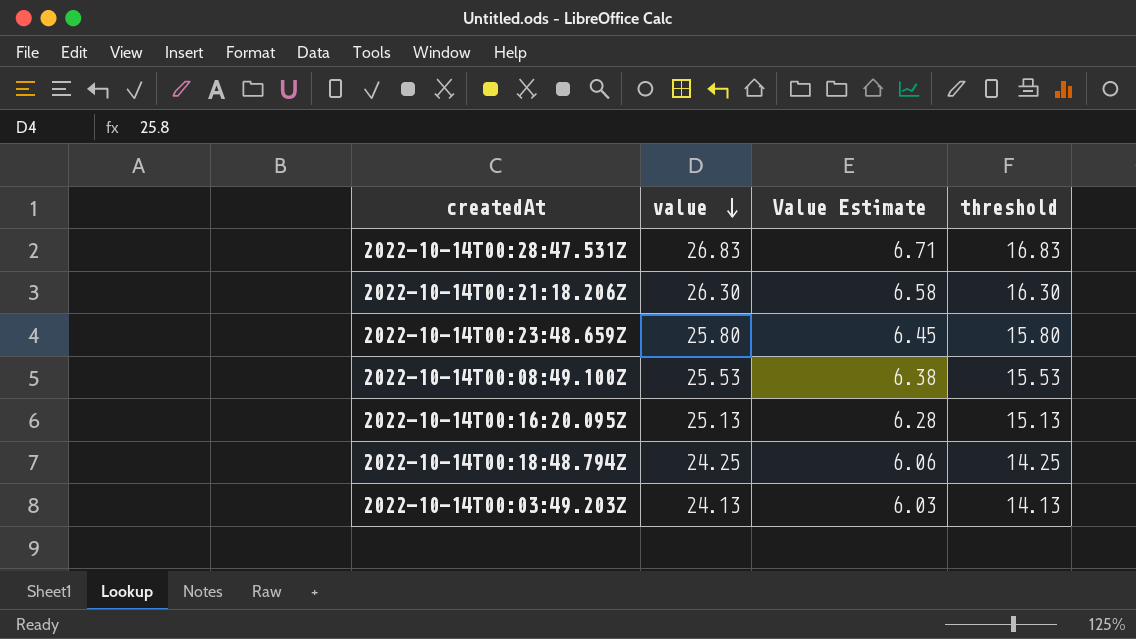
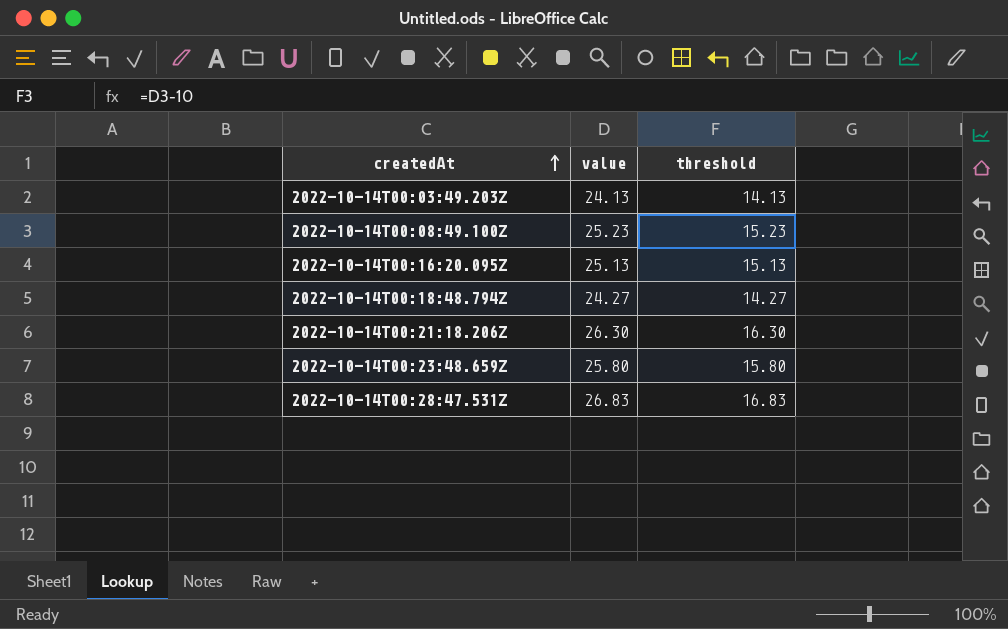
row order: value descending -> createdAt ascending
column Value Estimate | formula: [value] * 0.25 -> none
2022-10-14T00:08:49.100Z | value: 25.53 -> 25.23
2022-10-14T00:08:49.100Z | threshold: 15.53 -> 15.23
2022-10-14T00:18:48.794Z | value: 24.25 -> 24.27
2022-10-14T00:18:48.794Z | threshold: 14.25 -> 14.27

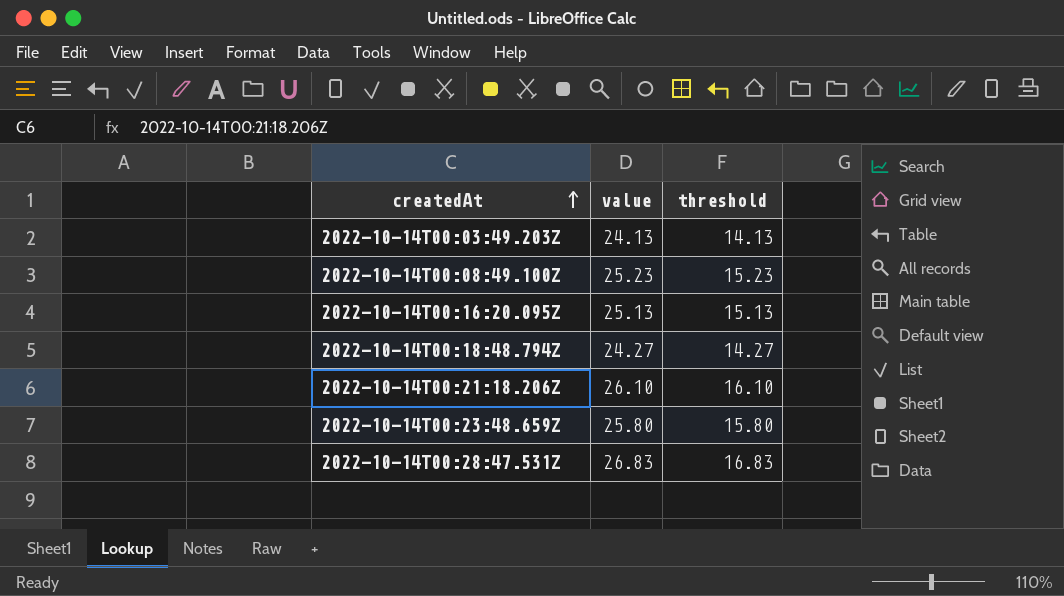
2022-10-14T00:21:18.206Z | value: 26.30 -> 26.10
2022-10-14T00:21:18.206Z | threshold: 16.30 -> 16.10

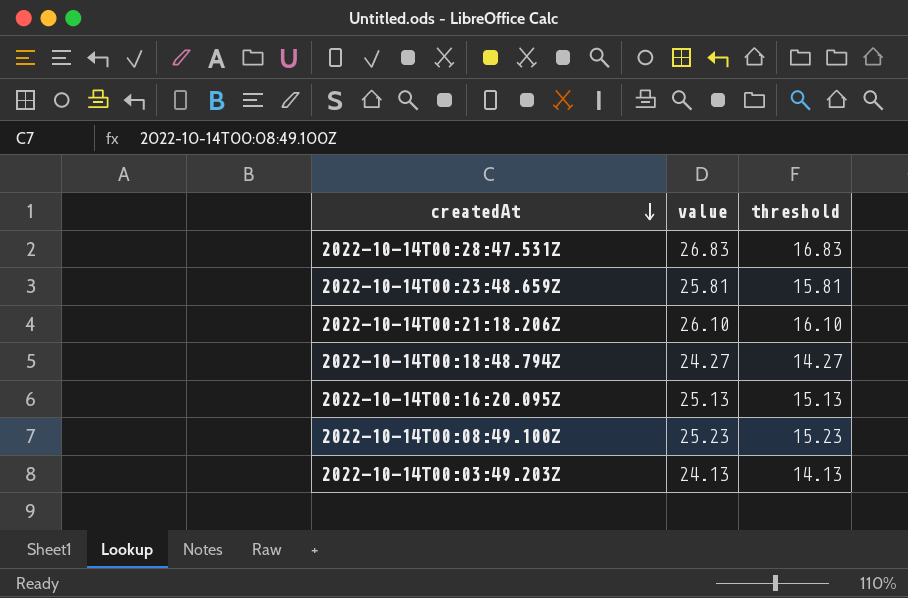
row order: createdAt ascending -> createdAt descending
2022-10-14T00:23:48.659Z | value: 25.80 -> 25.81
2022-10-14T00:23:48.659Z | threshold: 15.80 -> 15.81

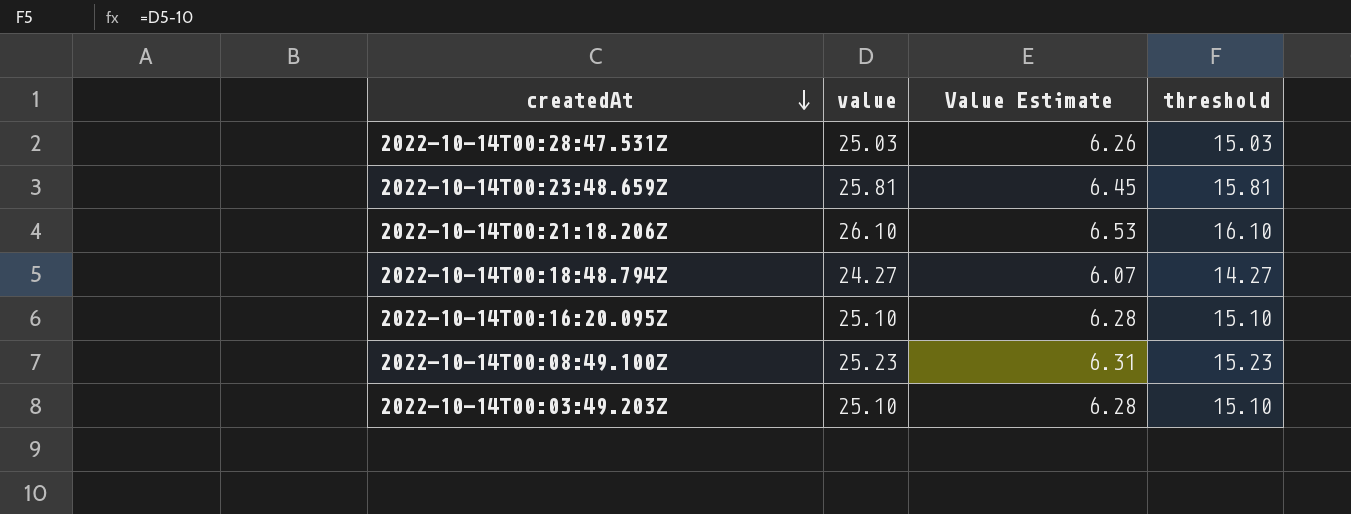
column Value Estimate | formula: none -> [value] * 0.25
2022-10-14T00:28:47.531Z | value: 26.83 -> 25.03
2022-10-14T00:28:47.531Z | threshold: 16.83 -> 15.03
2022-10-14T00:16:20.095Z | value: 25.13 -> 25.10
2022-10-14T00:16:20.095Z | threshold: 15.13 -> 15.10
2022-10-14T00:03:49.203Z | value: 24.13 -> 25.10
2022-10-14T00:03:49.203Z | threshold: 14.13 -> 15.10

